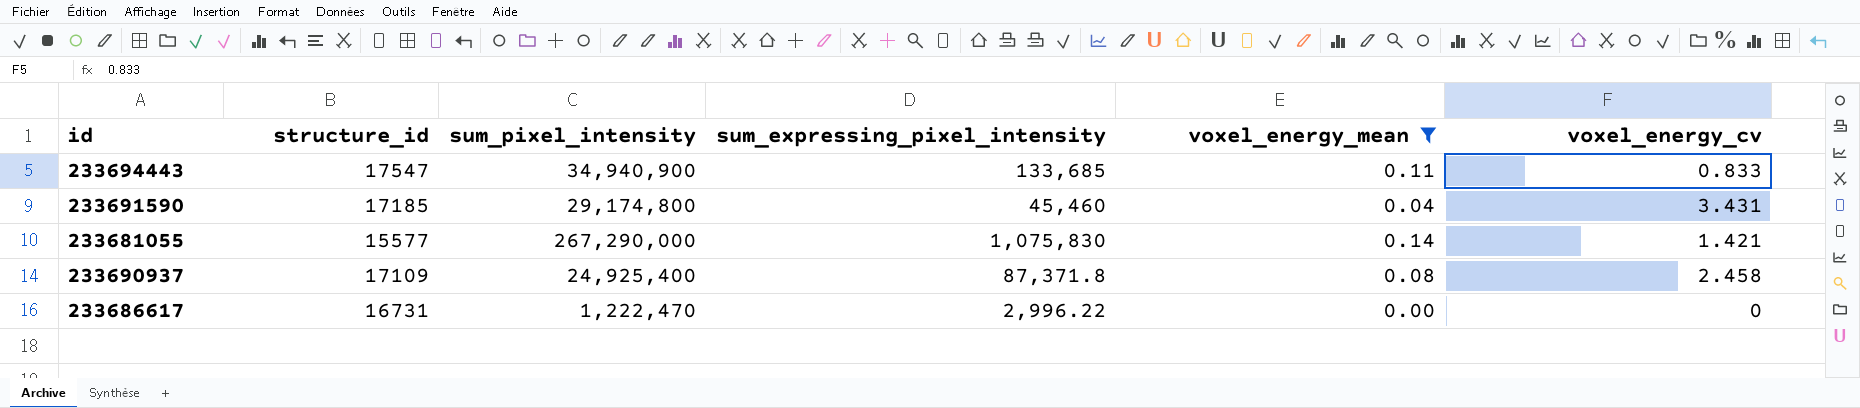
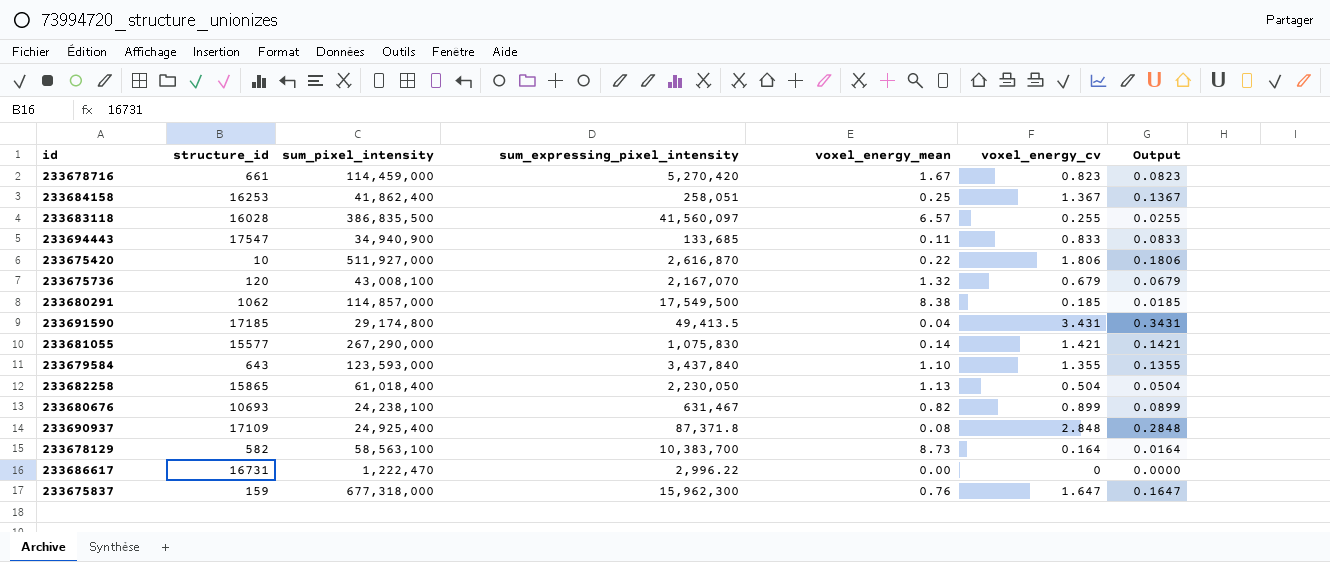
filter: voxel_energy_mean <= 0.14 -> none
column Output | formula: none -> [voxel_energy_cv] * 0.1
233691590 | sum_expressing_pixel_intensity: 45,460 -> 49,413.5
233690937 | voxel_energy_cv: 2.458 -> 2.848

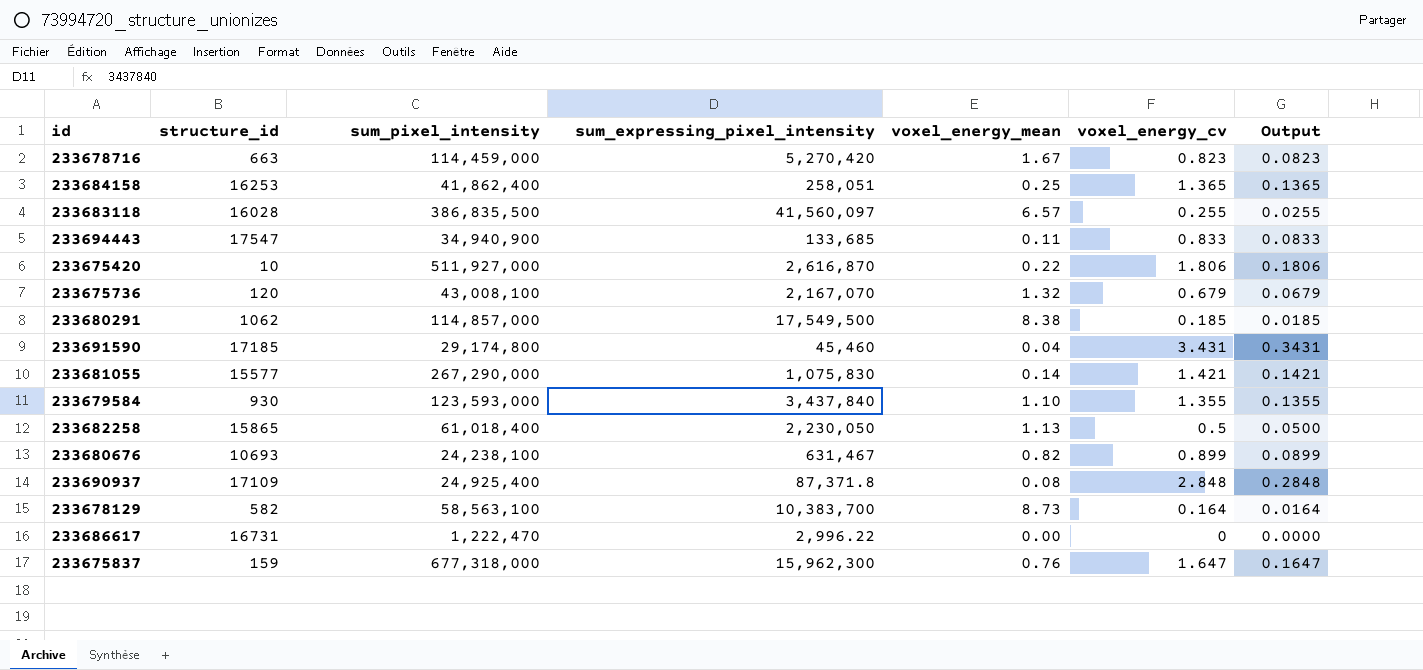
233678716 | structure_id: 661 -> 663
233684158 | voxel_energy_cv: 1.367 -> 1.365
233684158 | Output: 0.1367 -> 0.1365
233691590 | sum_expressing_pixel_intensity: 49,413.5 -> 45,460
233679584 | structure_id: 643 -> 930
233682258 | voxel_energy_cv: 0.504 -> 0.5
233682258 | Output: 0.0504 -> 0.0500

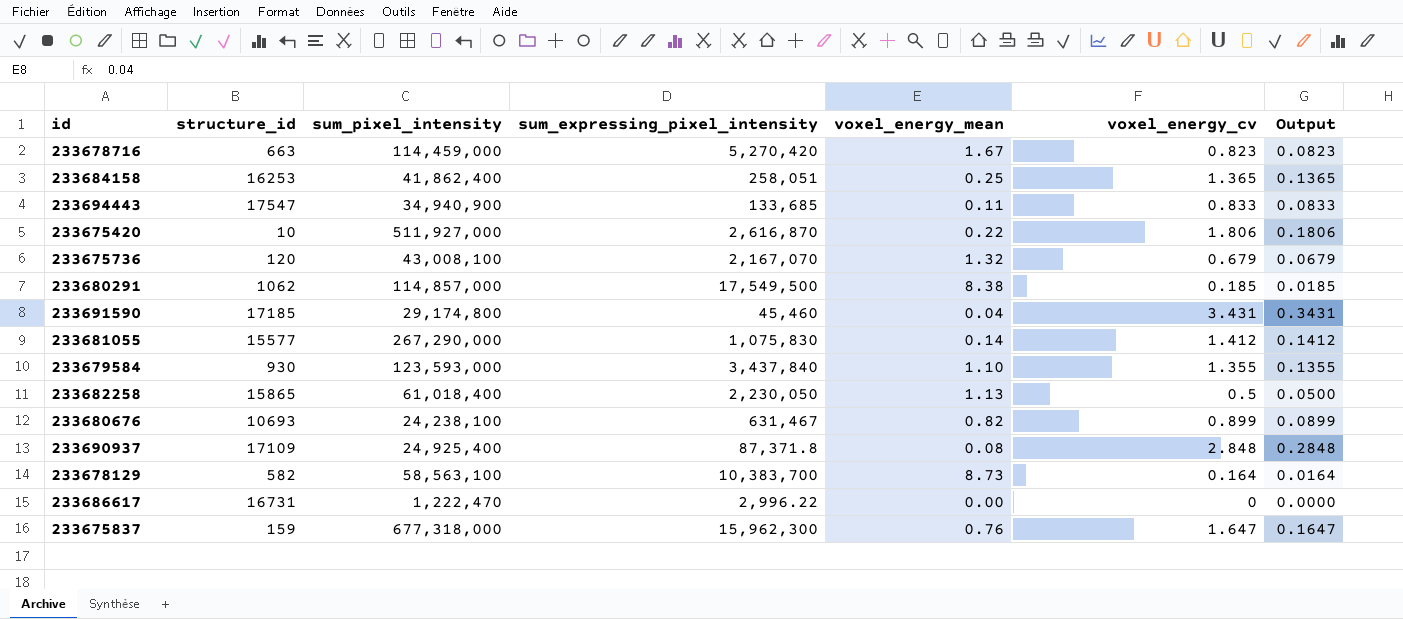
row 233683118: 16028 | 386,835,500 | 41,560,097 | 6.57 | 0.255 | 0.0255 -> none
233681055 | voxel_energy_cv: 1.421 -> 1.412
233681055 | Output: 0.1421 -> 0.1412

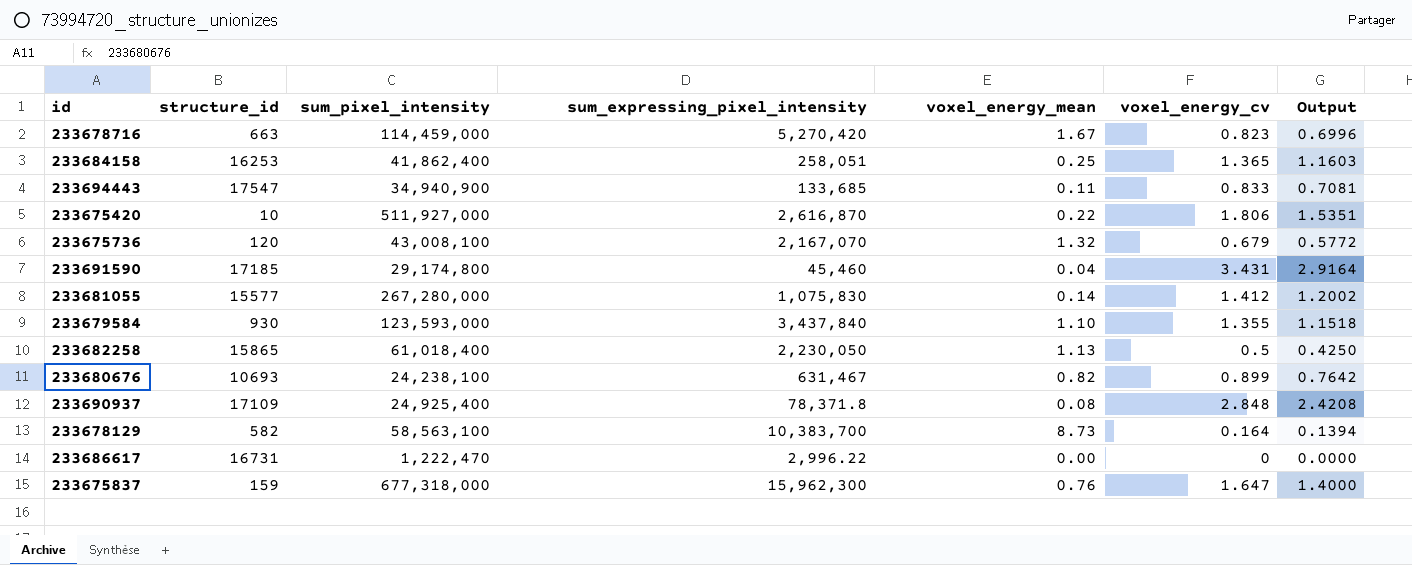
column Output | formula: [voxel_energy_cv] * 0.1 -> [voxel_energy_cv] * 0.85
row 233680291: 1062 | 114,857,000 | 17,549,500 | 8.38 | 0.185 | 0.0185 -> none
233681055 | sum_pixel_intensity: 267,290,000 -> 267,280,000
233690937 | sum_expressing_pixel_intensity: 87,371.8 -> 78,371.8

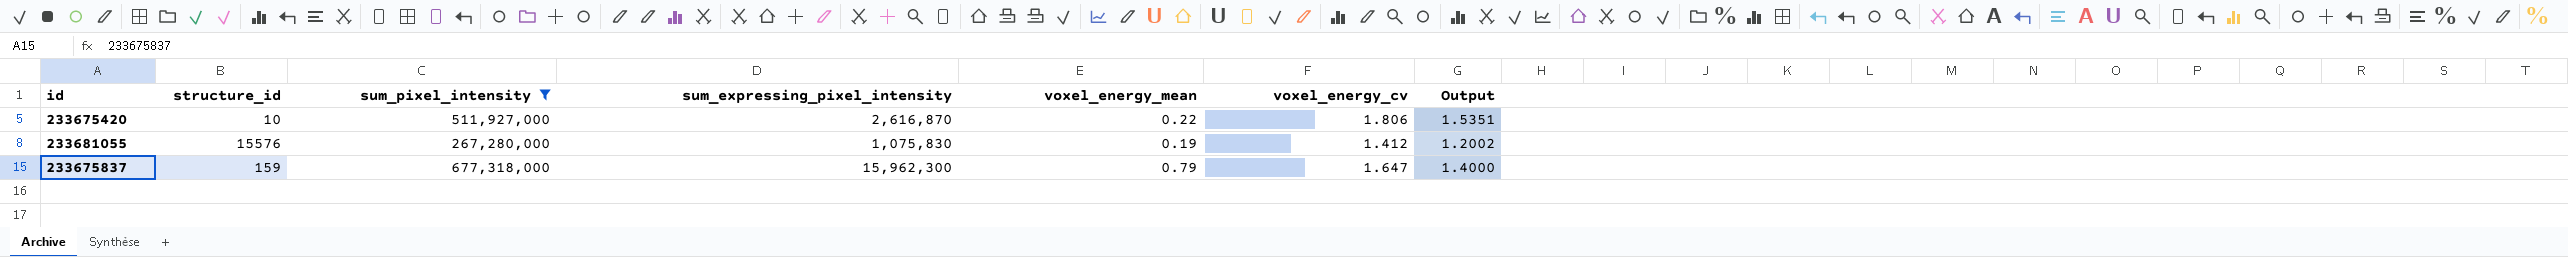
filter: none -> sum_pixel_intensity >= 267,280,000
233681055 | structure_id: 15577 -> 15576
233681055 | voxel_energy_mean: 0.14 -> 0.19
233675837 | voxel_energy_mean: 0.76 -> 0.79

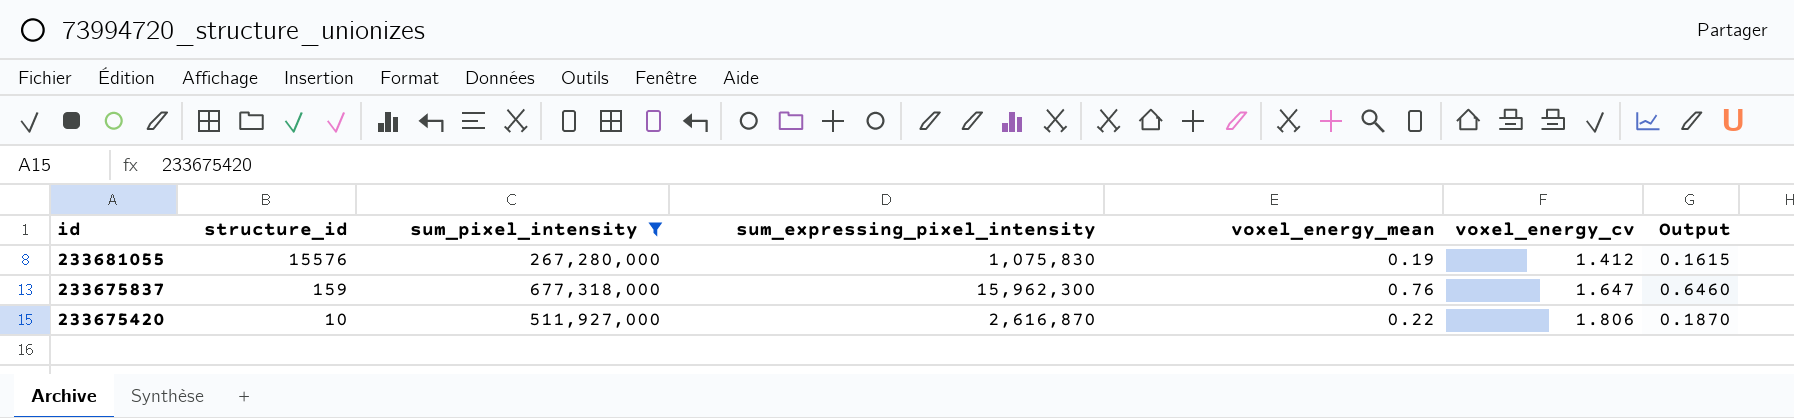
row order: none -> id descending
column Output | formula: [voxel_energy_cv] * 0.85 -> [voxel_energy_mean] * 0.85
233675837 | voxel_energy_mean: 0.79 -> 0.76

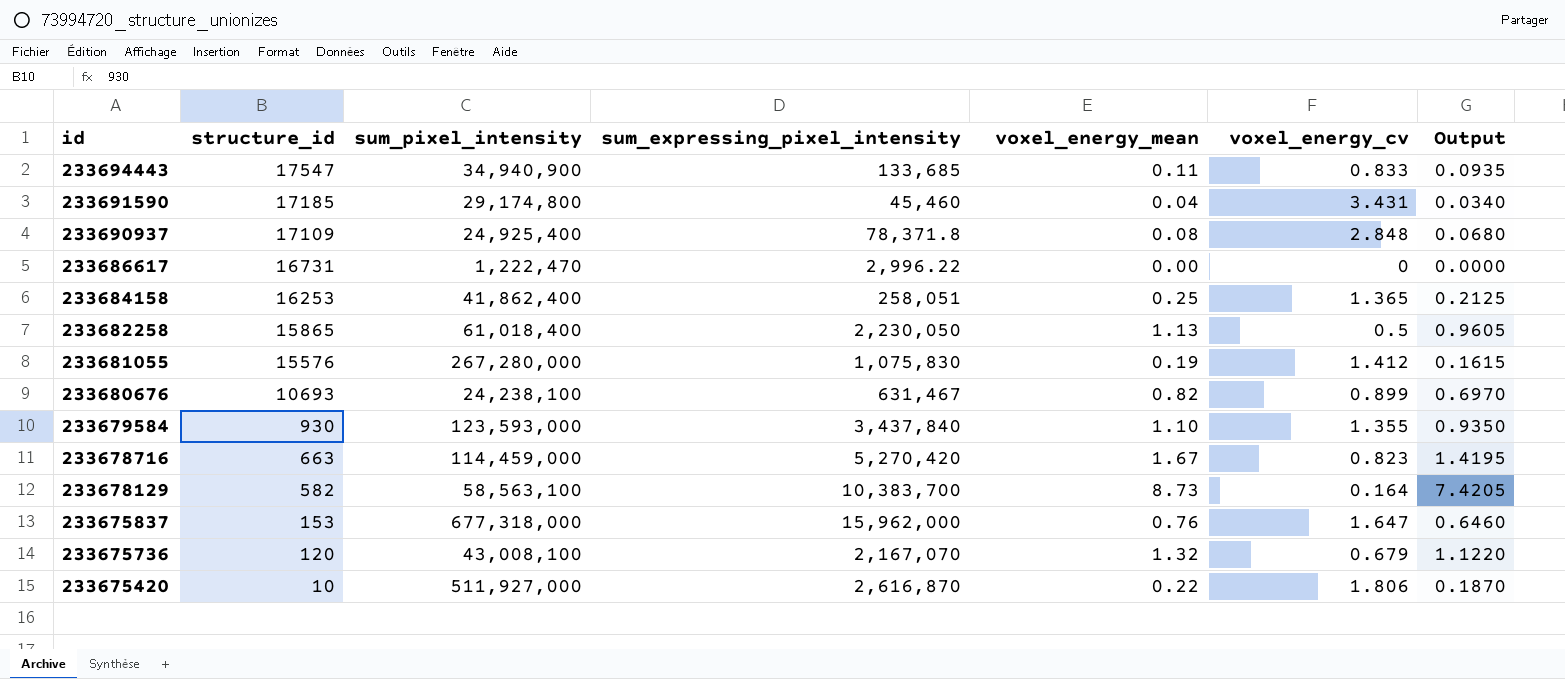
filter: sum_pixel_intensity >= 267,280,000 -> none
233675837 | structure_id: 159 -> 153
233675837 | sum_expressing_pixel_intensity: 15,962,300 -> 15,962,000

